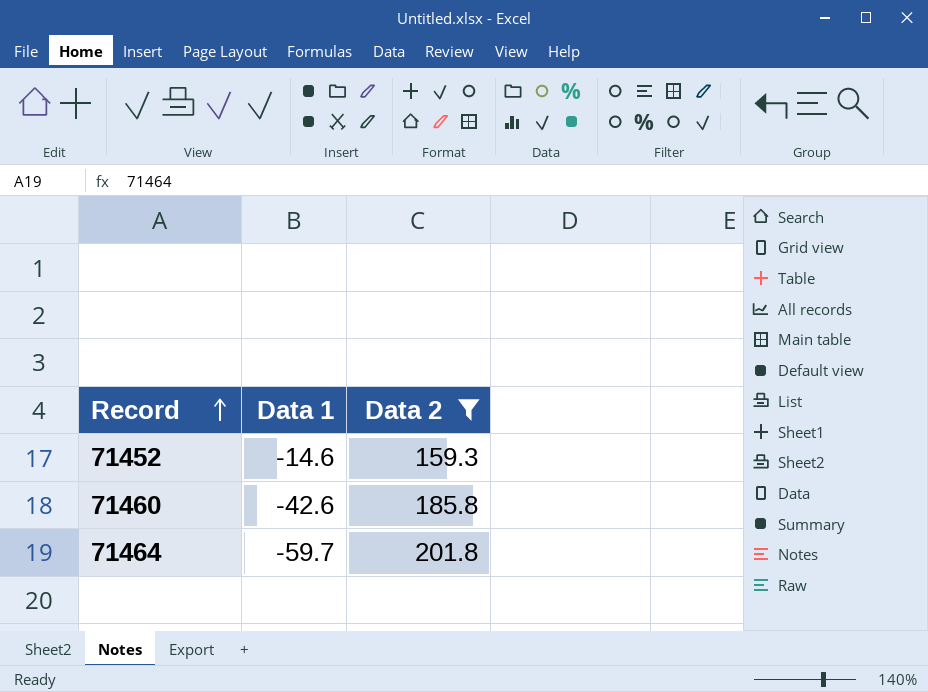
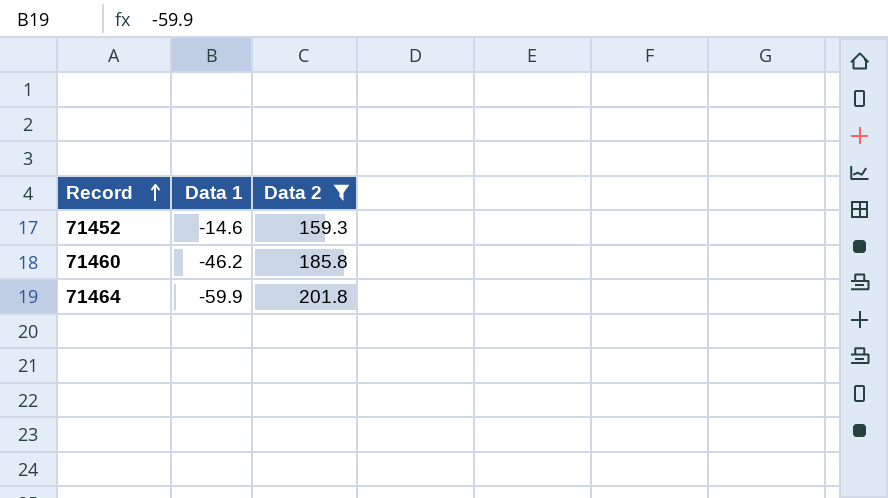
71460 | Data 1: -42.6 -> -46.2
71464 | Data 1: -59.7 -> -59.9

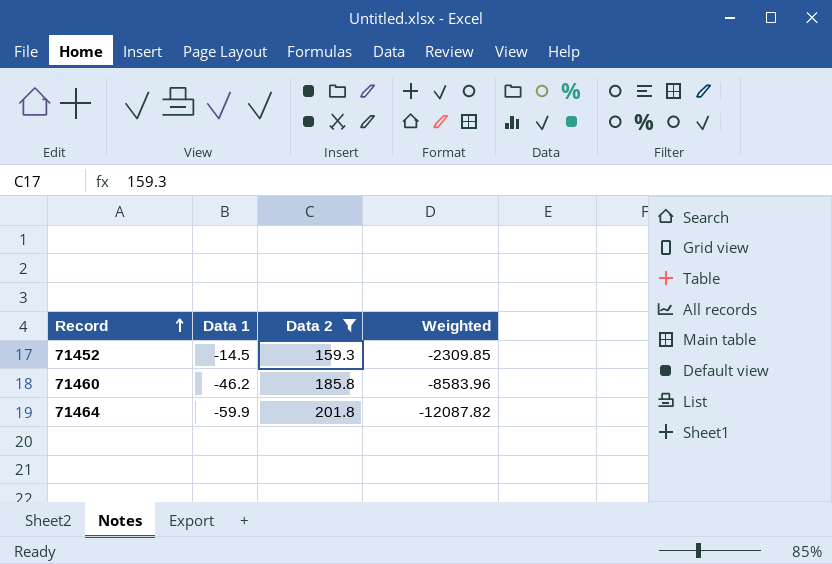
column Weighted | formula: none -> [Data 1] * [Data 2]
71452 | Data 1: -14.6 -> -14.5

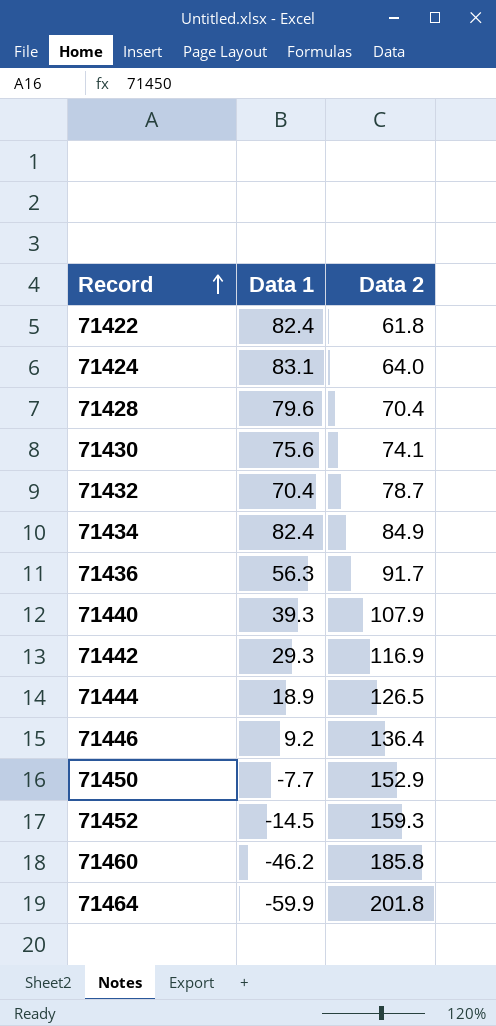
filter: Data 2 >= 159.3 -> none
column Weighted | formula: [Data 1] * [Data 2] -> none

